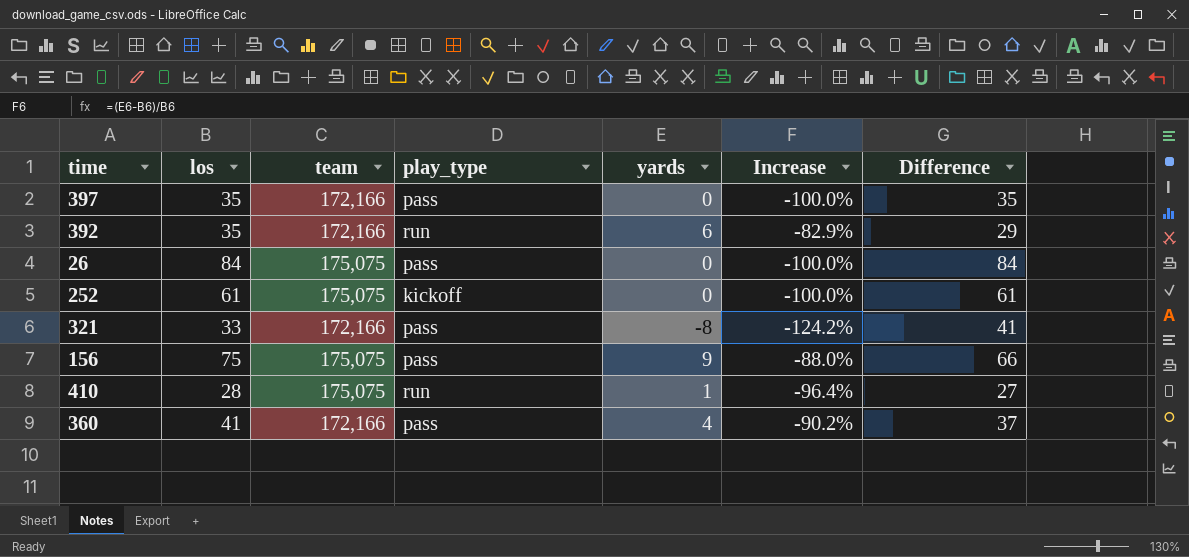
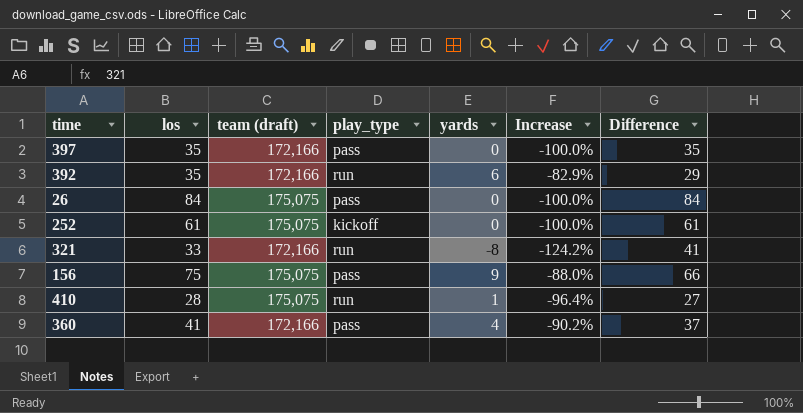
column name: team -> team (draft)
321 | play_type: pass -> run

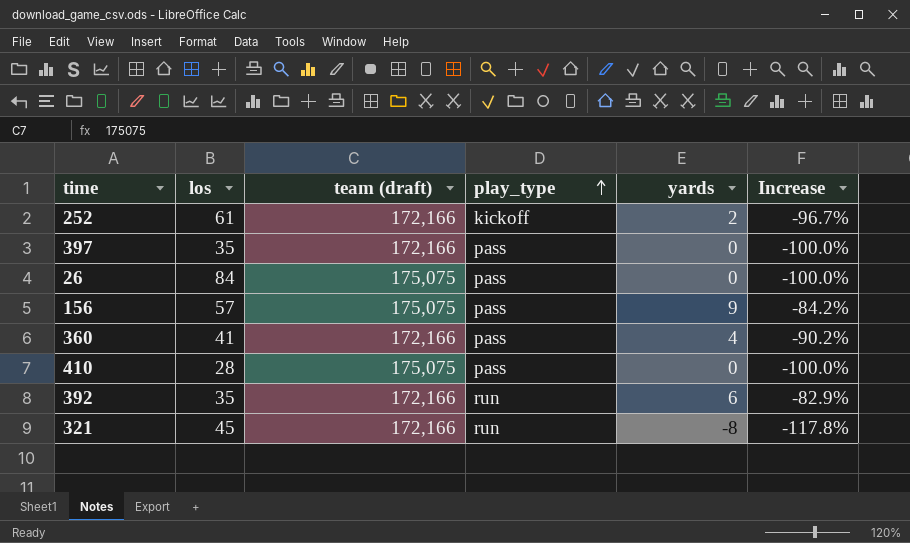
row order: none -> play_type ascending
column Difference | formula: [los] - [yards] -> none
252 | team (draft): 175,075 -> 172,166
252 | yards: 0 -> 2
252 | Increase: -100.0% -> -96.7%
156 | los: 75 -> 57
156 | Increase: -88.0% -> -84.2%
410 | play_type: run -> pass
410 | yards: 1 -> 0
410 | Increase: -96.4% -> -100.0%
321 | los: 33 -> 45
321 | Increase: -124.2% -> -117.8%

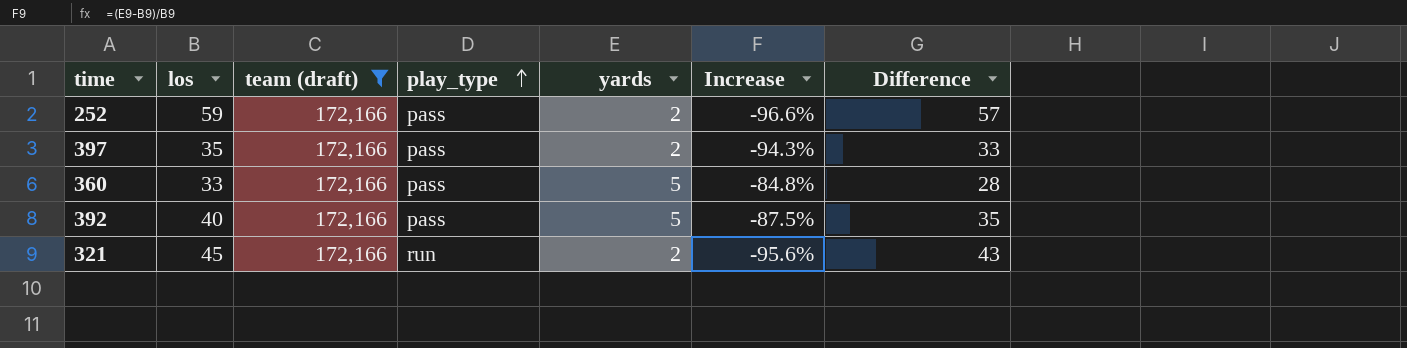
filter: none -> team (draft) = 172,166
column Difference | formula: none -> [los] - [yards]
252 | los: 61 -> 59
252 | play_type: kickoff -> pass
252 | Increase: -96.7% -> -96.6%
397 | yards: 0 -> 2
397 | Increase: -100.0% -> -94.3%
360 | los: 41 -> 33
360 | yards: 4 -> 5
360 | Increase: -90.2% -> -84.8%
392 | los: 35 -> 40
392 | play_type: run -> pass
392 | yards: 6 -> 5
392 | Increase: -82.9% -> -87.5%
321 | yards: -8 -> 2
321 | Increase: -117.8% -> -95.6%

